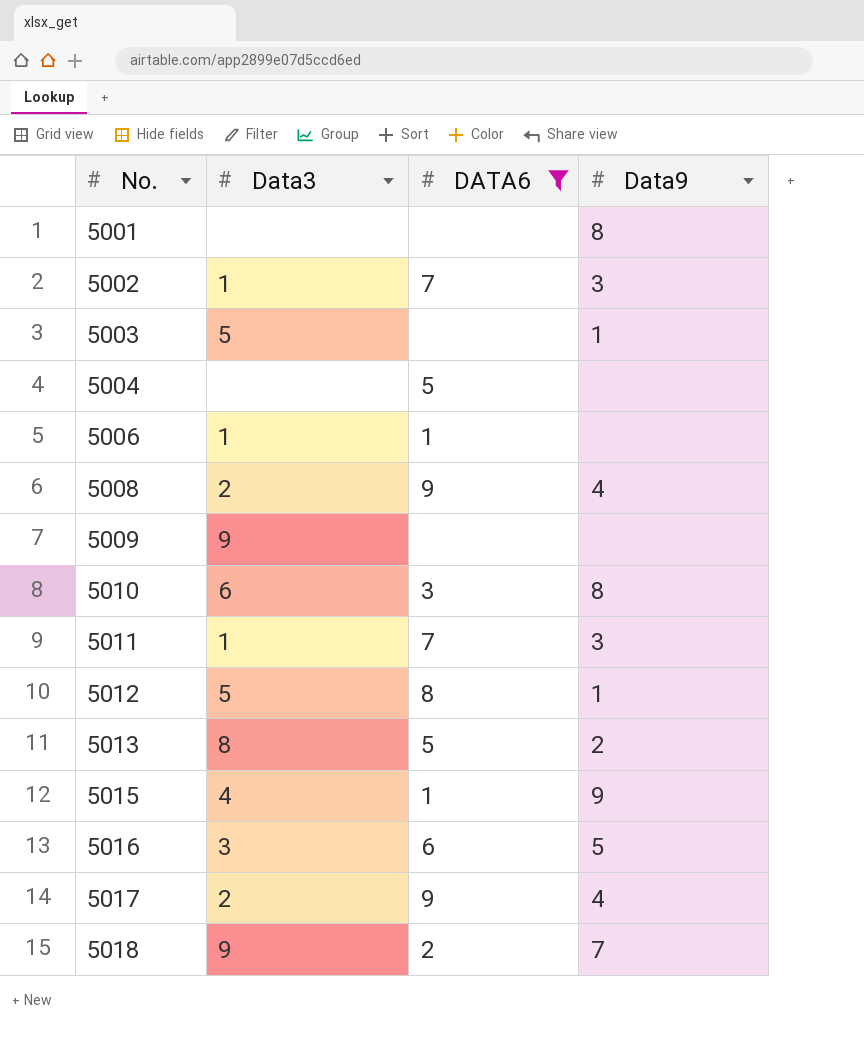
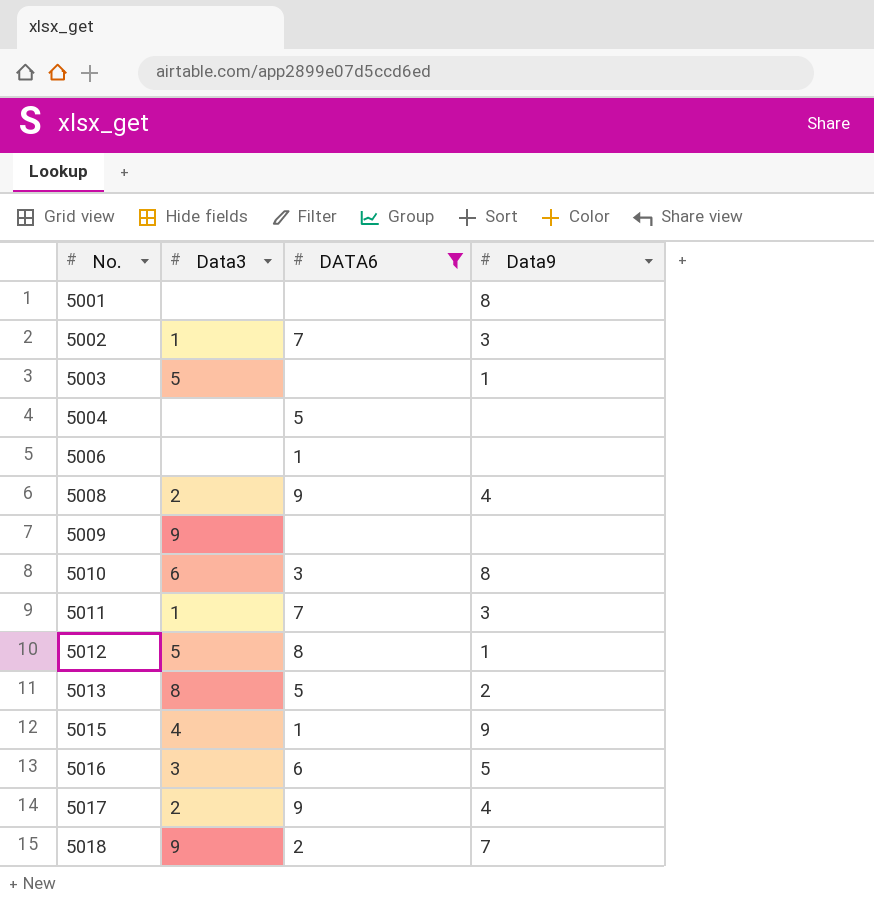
5006 | Data3: 1 -> none

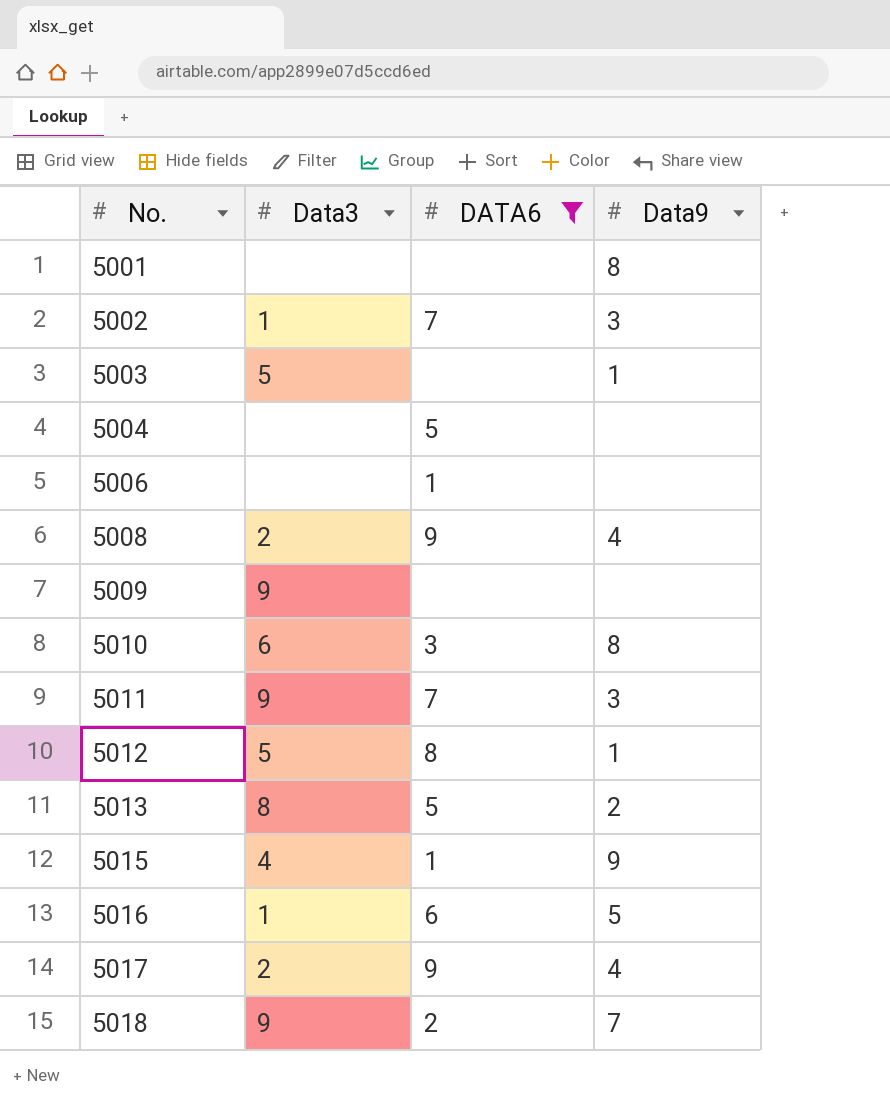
5011 | Data3: 1 -> 9
5016 | Data3: 3 -> 1

